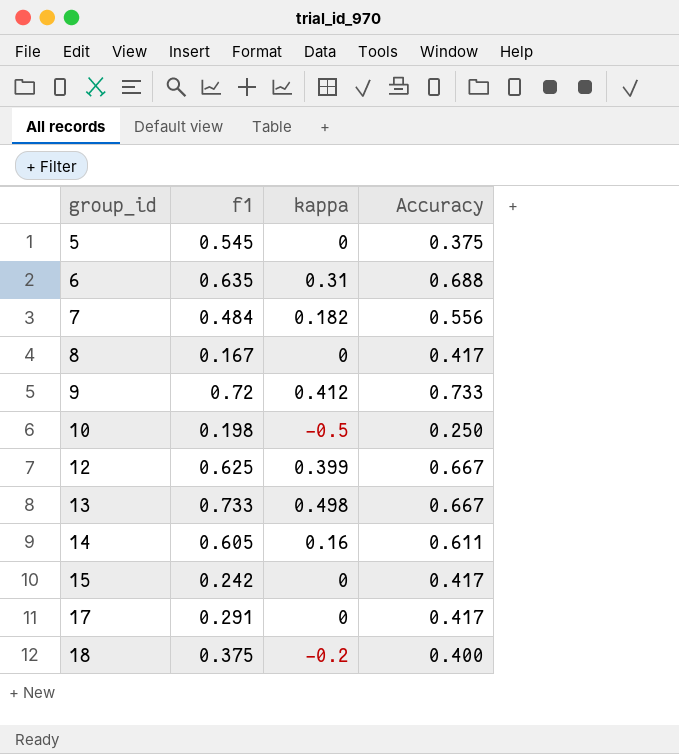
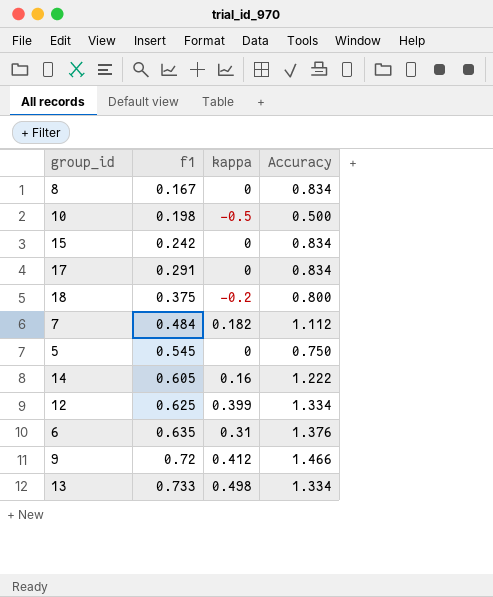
row order: group_id ascending -> f1 ascending
8 | Accuracy: 0.417 -> 0.834
10 | Accuracy: 0.250 -> 0.500
15 | Accuracy: 0.417 -> 0.834
17 | Accuracy: 0.417 -> 0.834
18 | Accuracy: 0.400 -> 0.800
7 | Accuracy: 0.556 -> 1.112
5 | Accuracy: 0.375 -> 0.750
14 | Accuracy: 0.611 -> 1.222
12 | Accuracy: 0.667 -> 1.334
6 | Accuracy: 0.688 -> 1.376
9 | Accuracy: 0.733 -> 1.466
13 | Accuracy: 0.667 -> 1.334

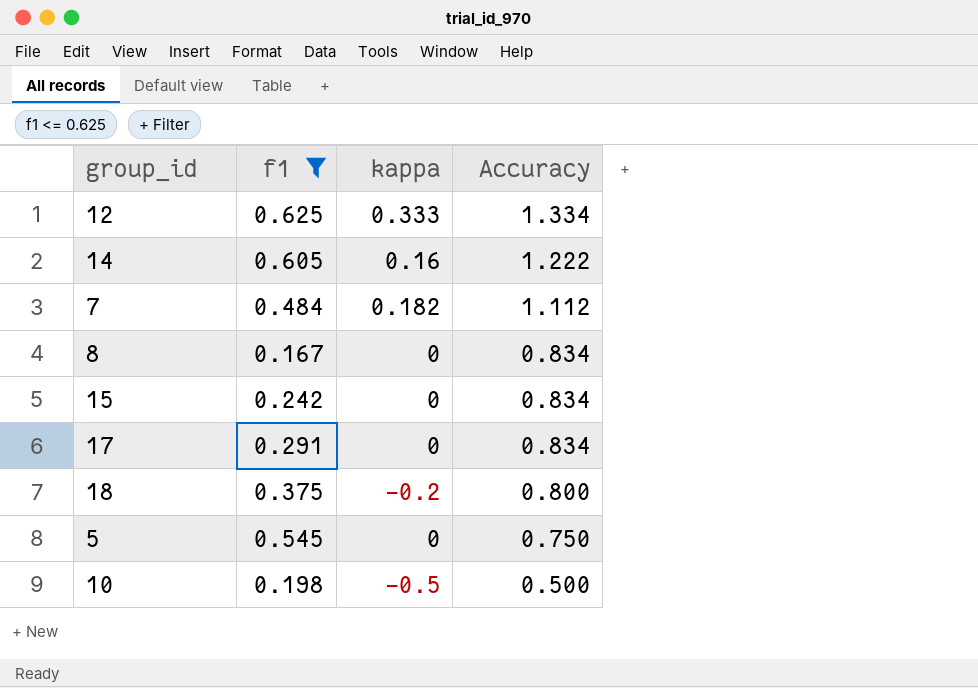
filter: none -> f1 <= 0.625
row order: f1 ascending -> Accuracy descending
12 | kappa: 0.399 -> 0.333

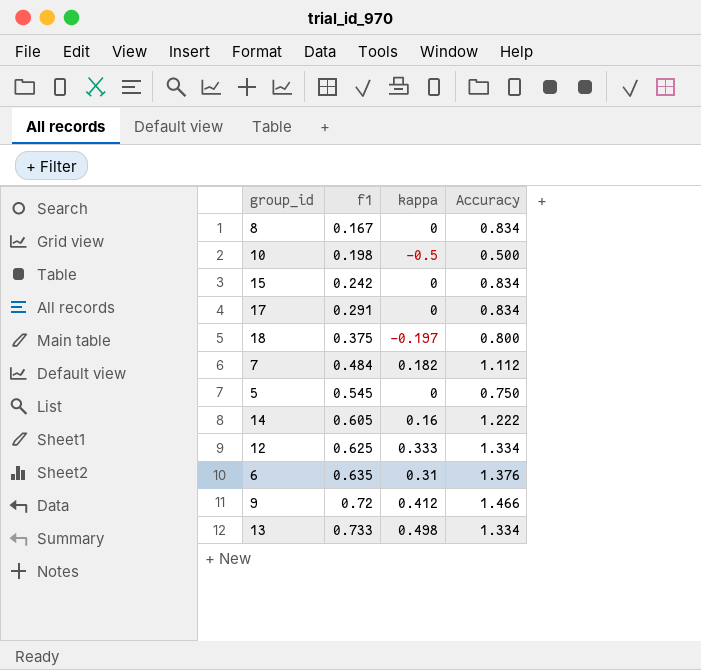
filter: f1 <= 0.625 -> none
row order: Accuracy descending -> f1 ascending
18 | kappa: -0.2 -> -0.197

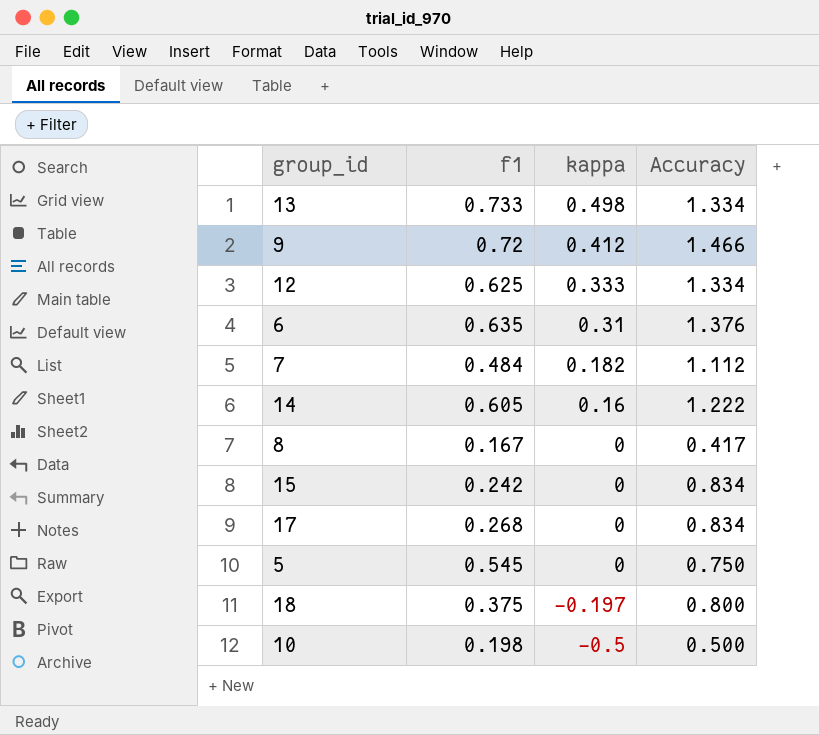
row order: f1 ascending -> kappa descending
8 | Accuracy: 0.834 -> 0.417
17 | f1: 0.291 -> 0.268

